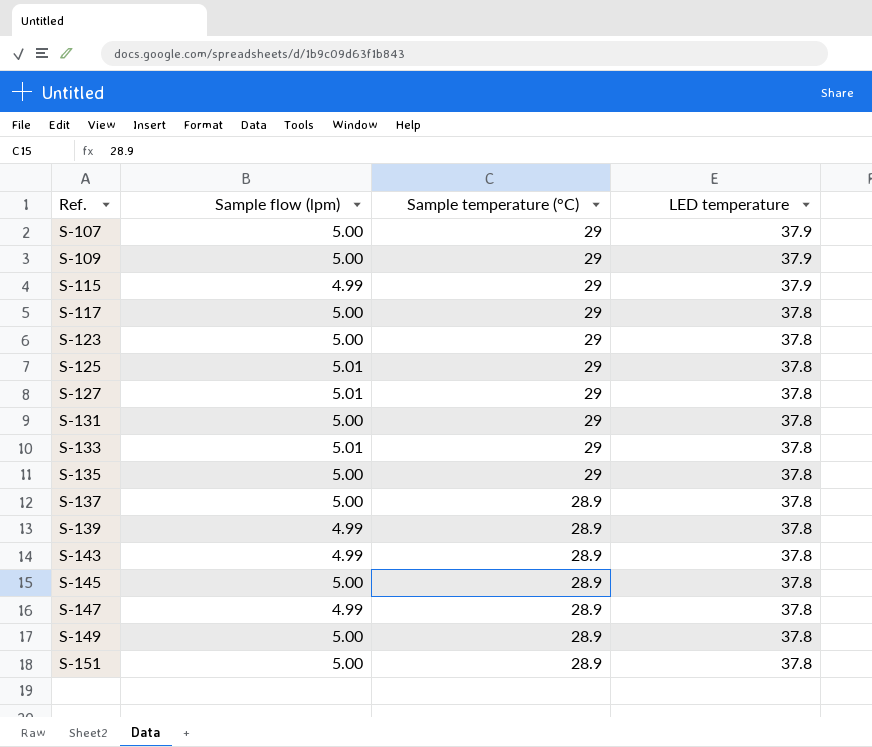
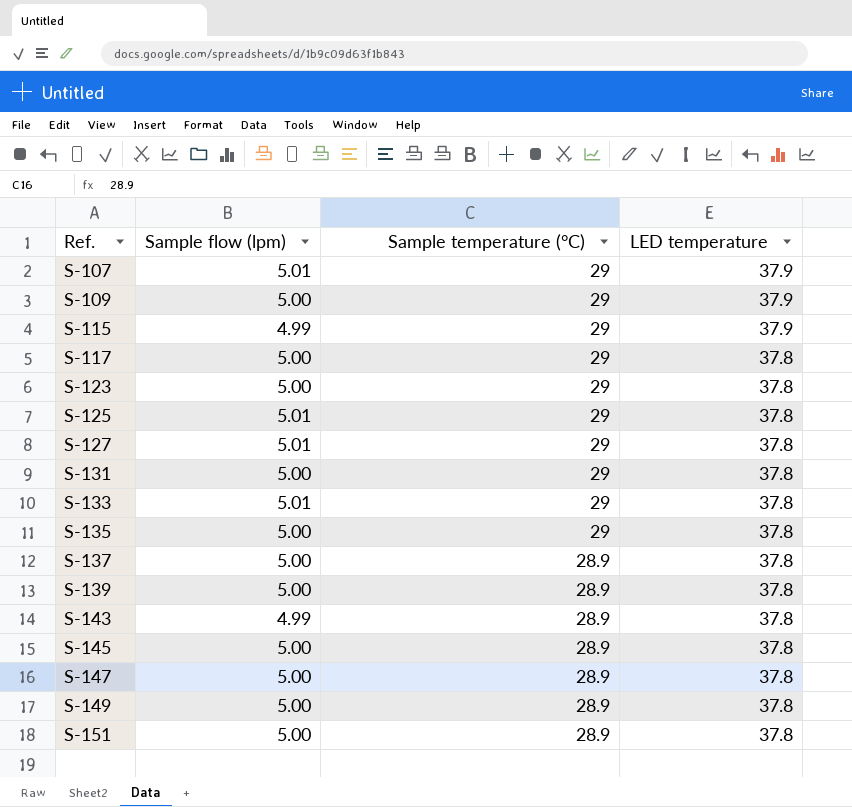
S-107 | Sample flow (lpm): 5.00 -> 5.01
S-139 | Sample flow (lpm): 4.99 -> 5.00
S-147 | Sample flow (lpm): 4.99 -> 5.00

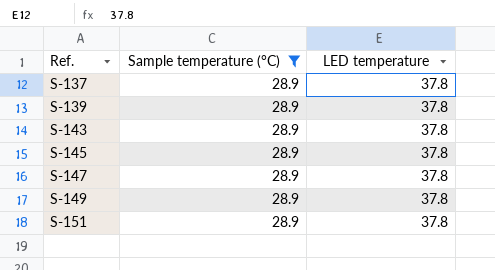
filter: none -> Sample temperature (°C) = 28.9
column Sample flow (lpm) | position: 2 -> none

